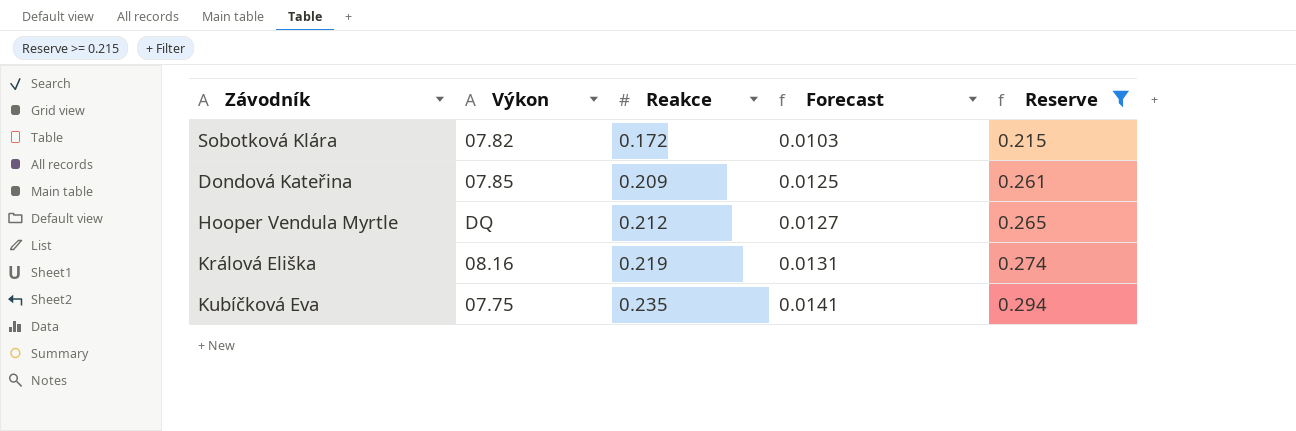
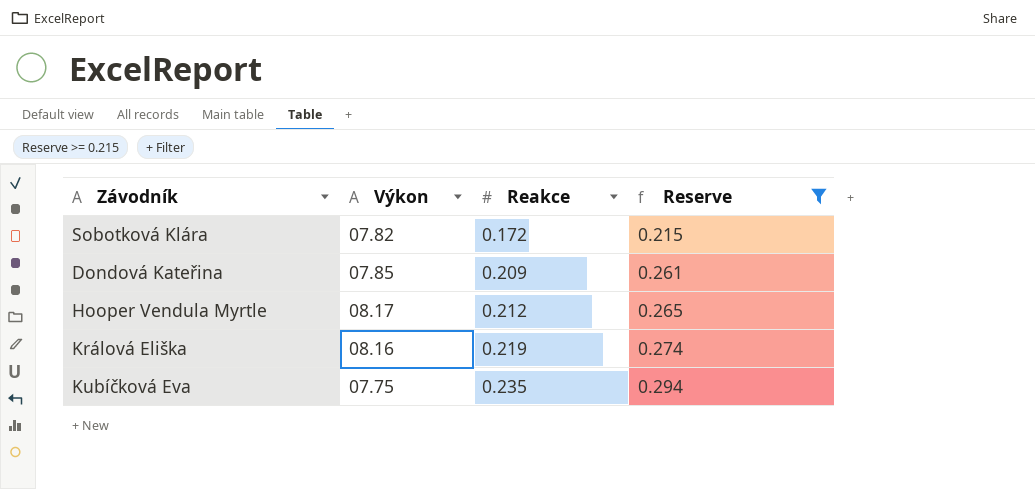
column Forecast | formula: [Reakce] * 0.06 -> none
Hooper Vendula Myrtle | Výkon: DQ -> 08.17

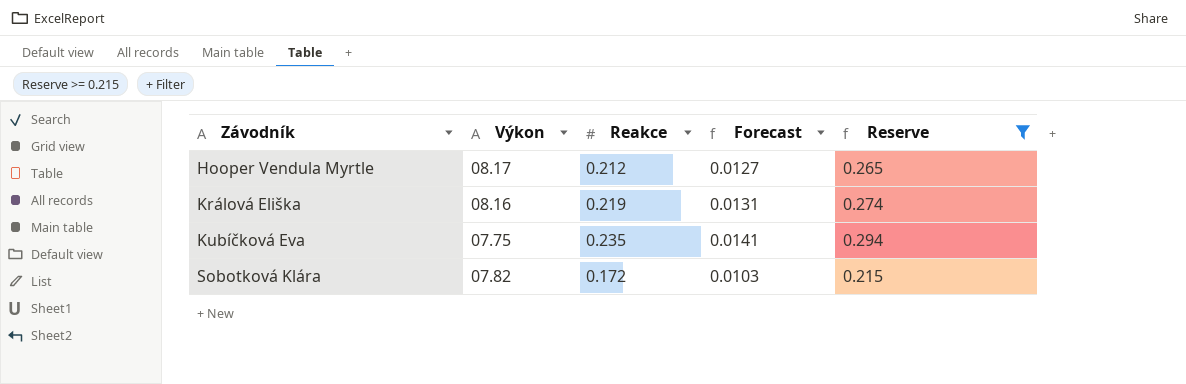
row order: Reakce ascending -> Závodník ascending
column Forecast | formula: none -> [Reakce] * 0.06
row Dondová Kateřina: 07.85 | 0.209 | 0.261 -> none

